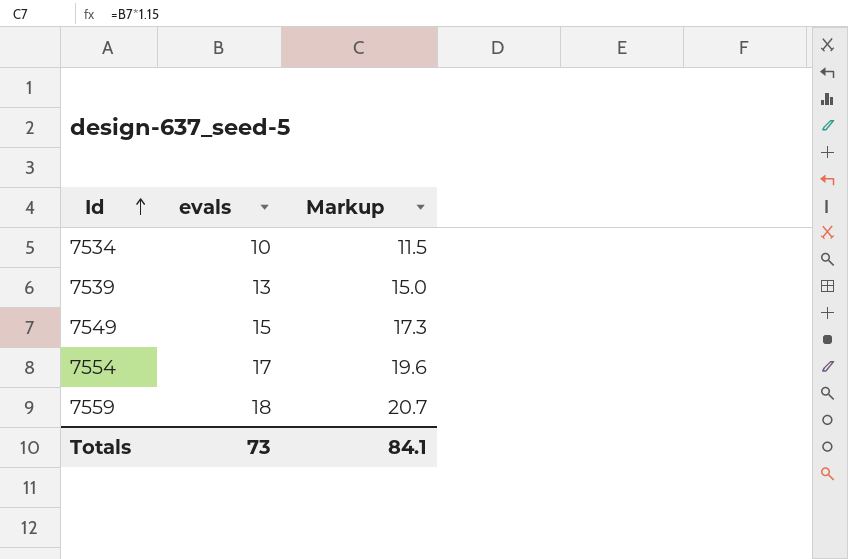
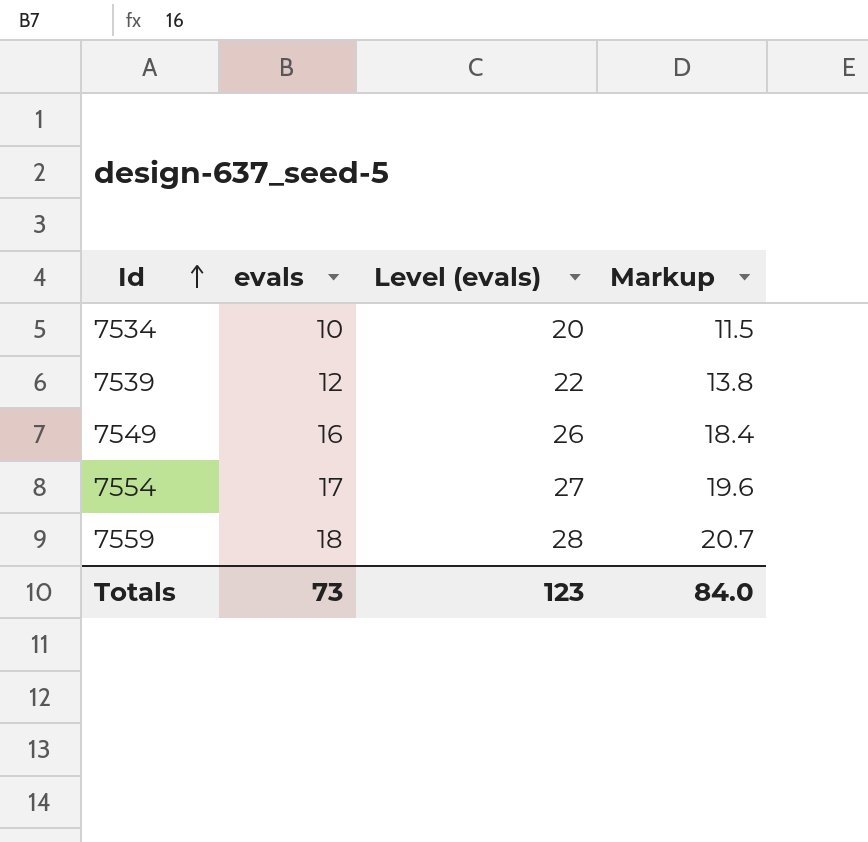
column Level (evals) | formula: none -> [evals] + 10
7539 | evals: 13 -> 12
7539 | Markup: 15.0 -> 13.8
7549 | evals: 15 -> 16
7549 | Markup: 17.3 -> 18.4
Totals | Markup: 84.1 -> 84.0

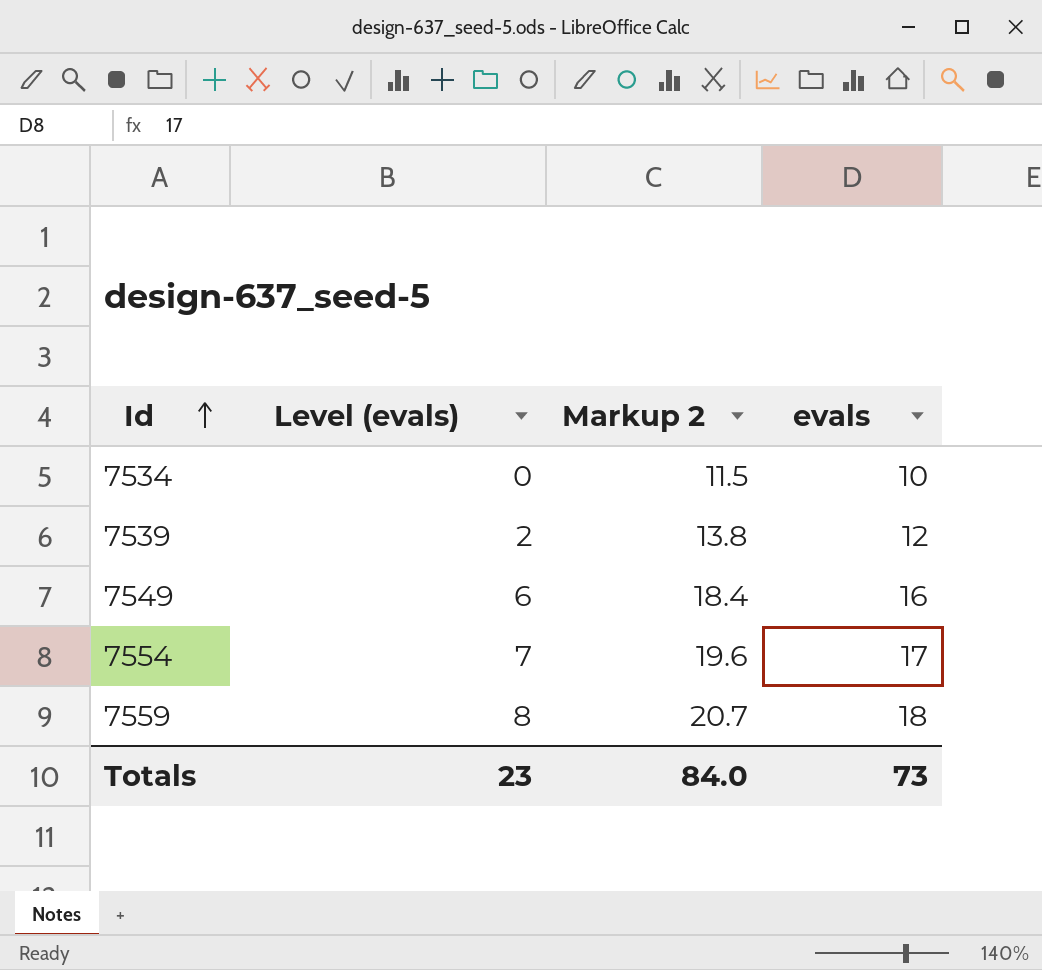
column Level (evals) | formula: [evals] + 10 -> [evals] - 10
column name: Markup -> Markup 2
column evals | position: 2 -> 4
Totals | Level (evals): 123 -> 23

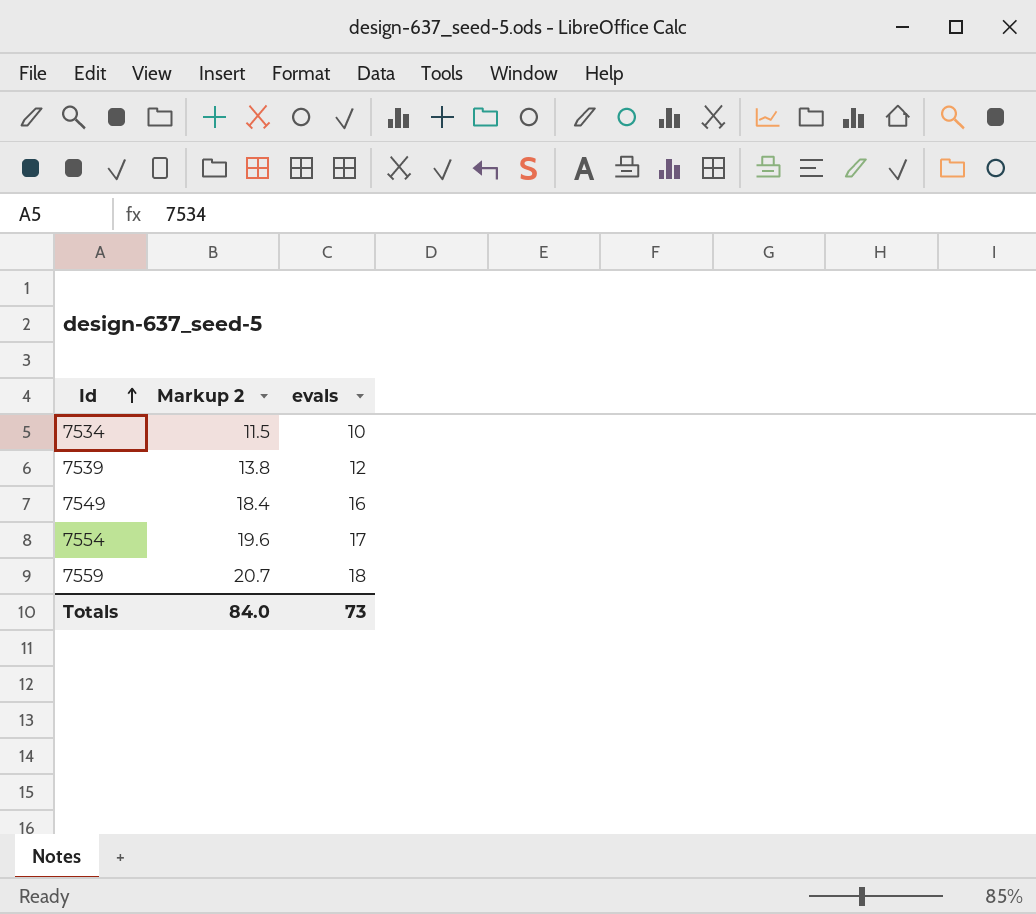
column Level (evals) | formula: [evals] - 10 -> none

